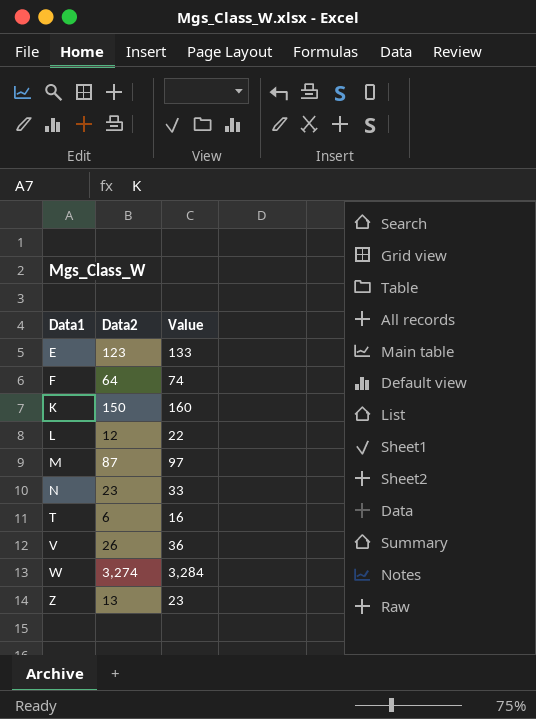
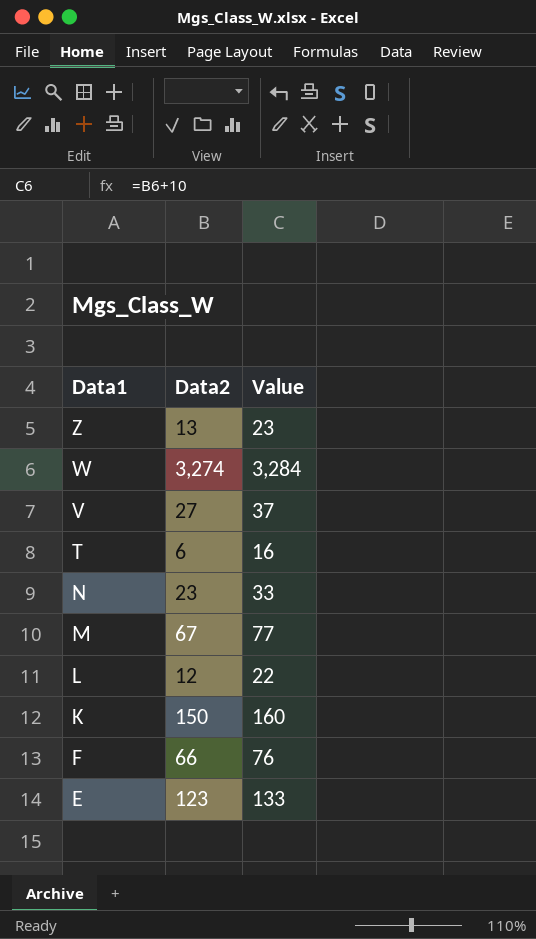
row order: Data1 ascending -> Data1 descending
V | Data2: 26 -> 27
V | Value: 36 -> 37
M | Data2: 87 -> 67
M | Value: 97 -> 77
F | Data2: 64 -> 66
F | Value: 74 -> 76

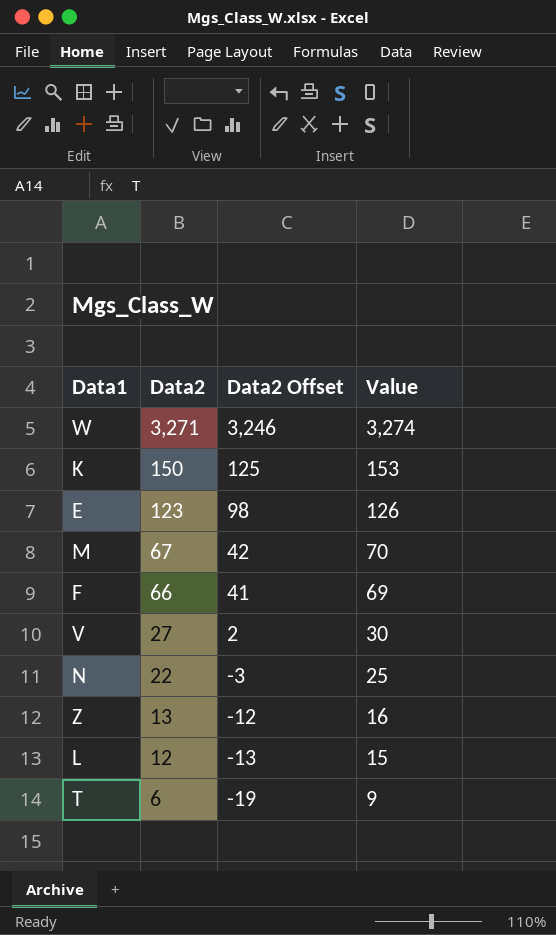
row order: Data1 descending -> Data2 descending
column Data2 Offset | formula: none -> [Data2] - 25
column Value | formula: [Data2] + 10 -> [Data2] + 3
W | Data2: 3,274 -> 3,271
N | Data2: 23 -> 22

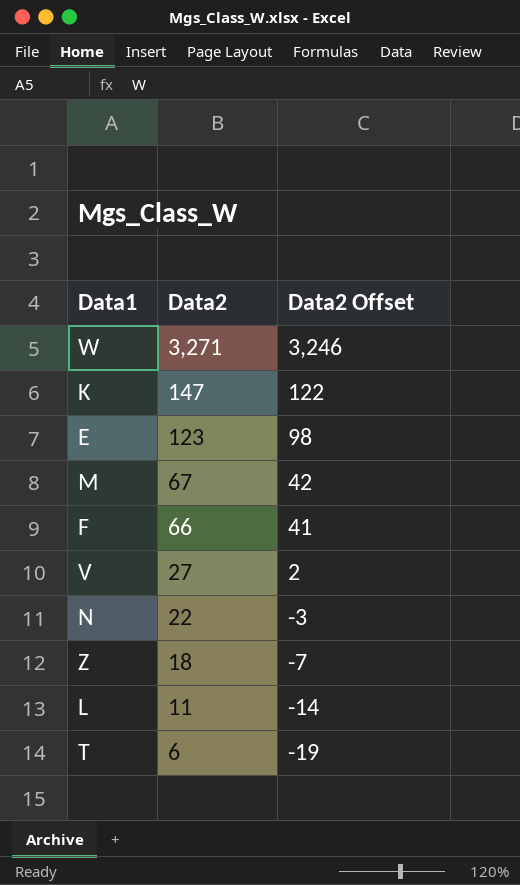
column Value | formula: [Data2] + 3 -> none
K | Data2: 150 -> 147
K | Data2 Offset: 125 -> 122
Z | Data2: 13 -> 18
Z | Data2 Offset: -12 -> -7
L | Data2: 12 -> 11
L | Data2 Offset: -13 -> -14

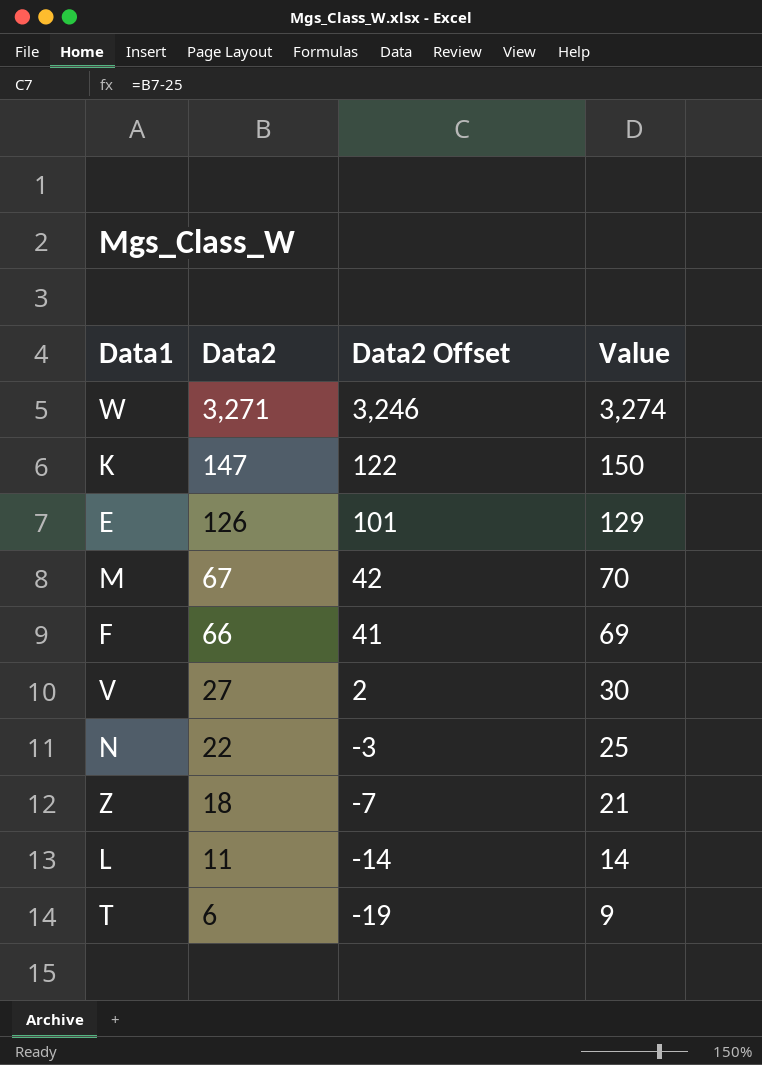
column Value | formula: none -> [Data2] + 3
E | Data2: 123 -> 126
E | Data2 Offset: 98 -> 101

